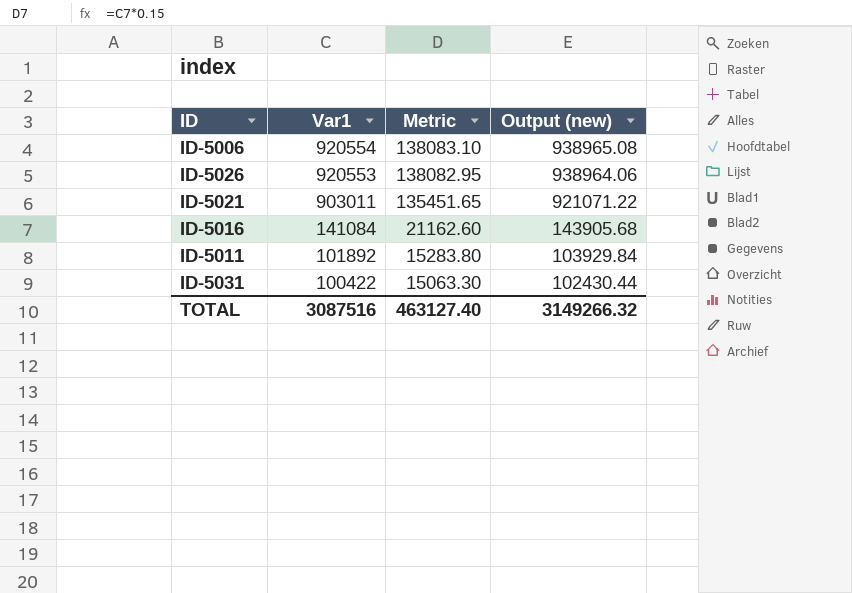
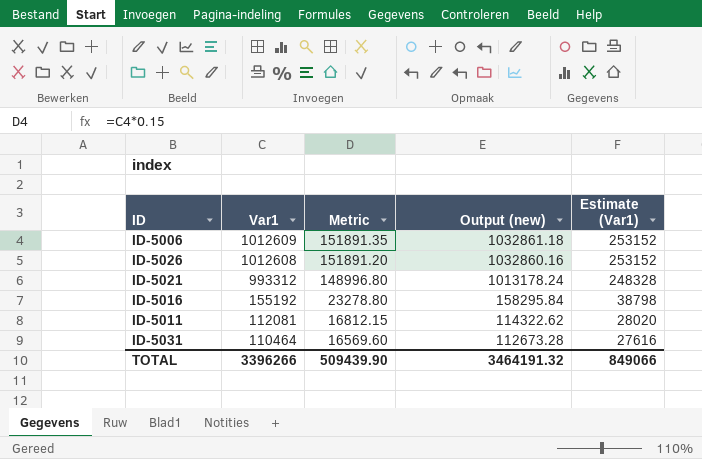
column Estimate (Var1) | formula: none -> [Var1] * 0.25
ID-5006 | Var1: 920554 -> 1012609
ID-5006 | Metric: 138083.10 -> 151891.35
ID-5006 | Output (new): 938965.08 -> 1032861.18
ID-5026 | Var1: 920553 -> 1012608
ID-5026 | Metric: 138082.95 -> 151891.20
ID-5026 | Output (new): 938964.06 -> 1032860.16
ID-5021 | Var1: 903011 -> 993312
ID-5021 | Metric: 135451.65 -> 148996.80
ID-5021 | Output (new): 921071.22 -> 1013178.24
ID-5016 | Var1: 141084 -> 155192
ID-5016 | Metric: 21162.60 -> 23278.80
ID-5016 | Output (new): 143905.68 -> 158295.84
ID-5011 | Var1: 101892 -> 112081
ID-5011 | Metric: 15283.80 -> 16812.15
ID-5011 | Output (new): 103929.84 -> 114322.62
ID-5031 | Var1: 100422 -> 110464
ID-5031 | Metric: 15063.30 -> 16569.60
ID-5031 | Output (new): 102430.44 -> 112673.28
TOTAL | Var1: 3087516 -> 3396266
TOTAL | Metric: 463127.40 -> 509439.90
TOTAL | Output (new): 3149266.32 -> 3464191.32

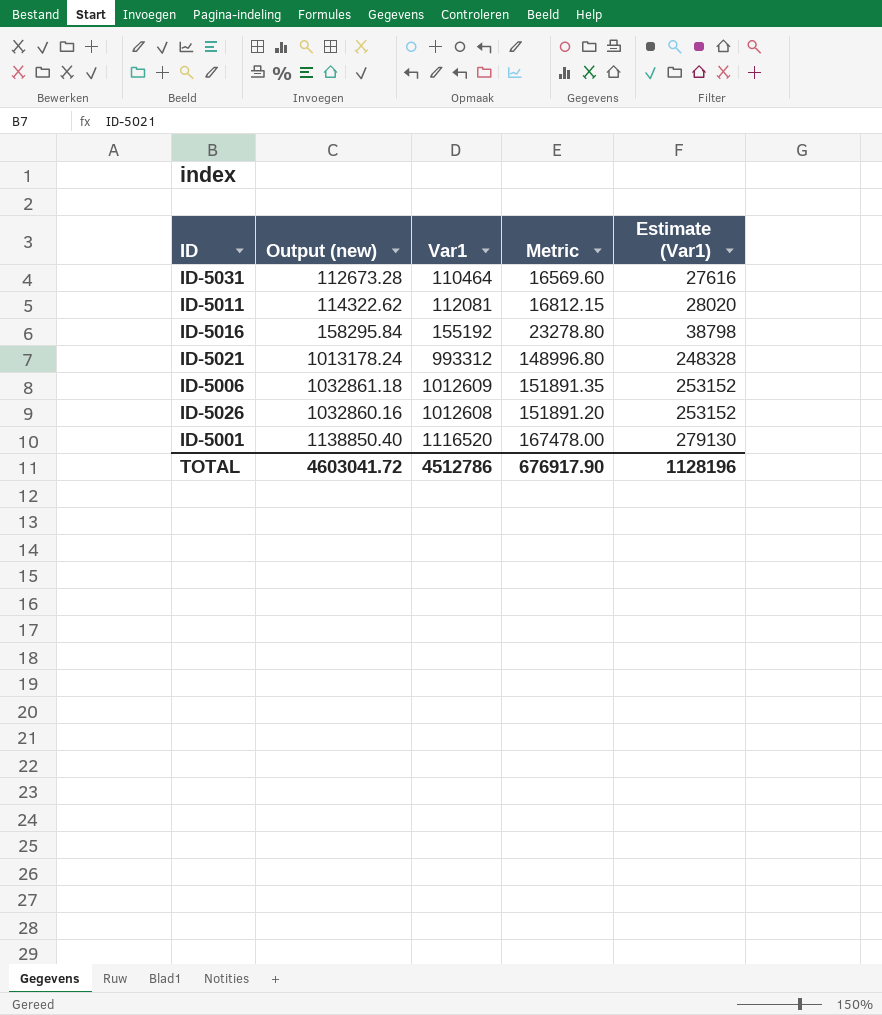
row order: Var1 descending -> Estimate (Var1) ascending
column Output (new) | position: 4 -> 2
row ID-5001: none -> 1138850.40 | 1116520 | 167478.00 | 279130
TOTAL | Output (new): 3464191.32 -> 4603041.72
TOTAL | Var1: 3396266 -> 4512786
TOTAL | Metric: 509439.90 -> 676917.90
TOTAL | Estimate (Var1): 849066 -> 1128196

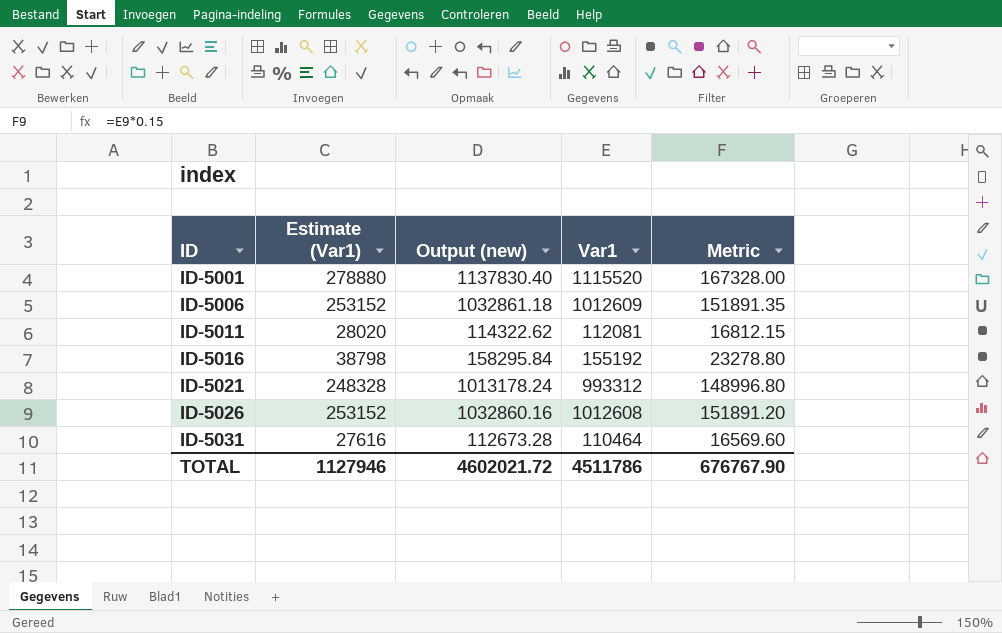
row order: Estimate (Var1) ascending -> ID ascending
column Estimate (Var1) | position: 5 -> 2
ID-5001 | Estimate (Var1): 279130 -> 278880
ID-5001 | Output (new): 1138850.40 -> 1137830.40
ID-5001 | Var1: 1116520 -> 1115520
ID-5001 | Metric: 167478.00 -> 167328.00
TOTAL | Estimate (Var1): 1128196 -> 1127946
TOTAL | Output (new): 4603041.72 -> 4602021.72
TOTAL | Var1: 4512786 -> 4511786
TOTAL | Metric: 676917.90 -> 676767.90

